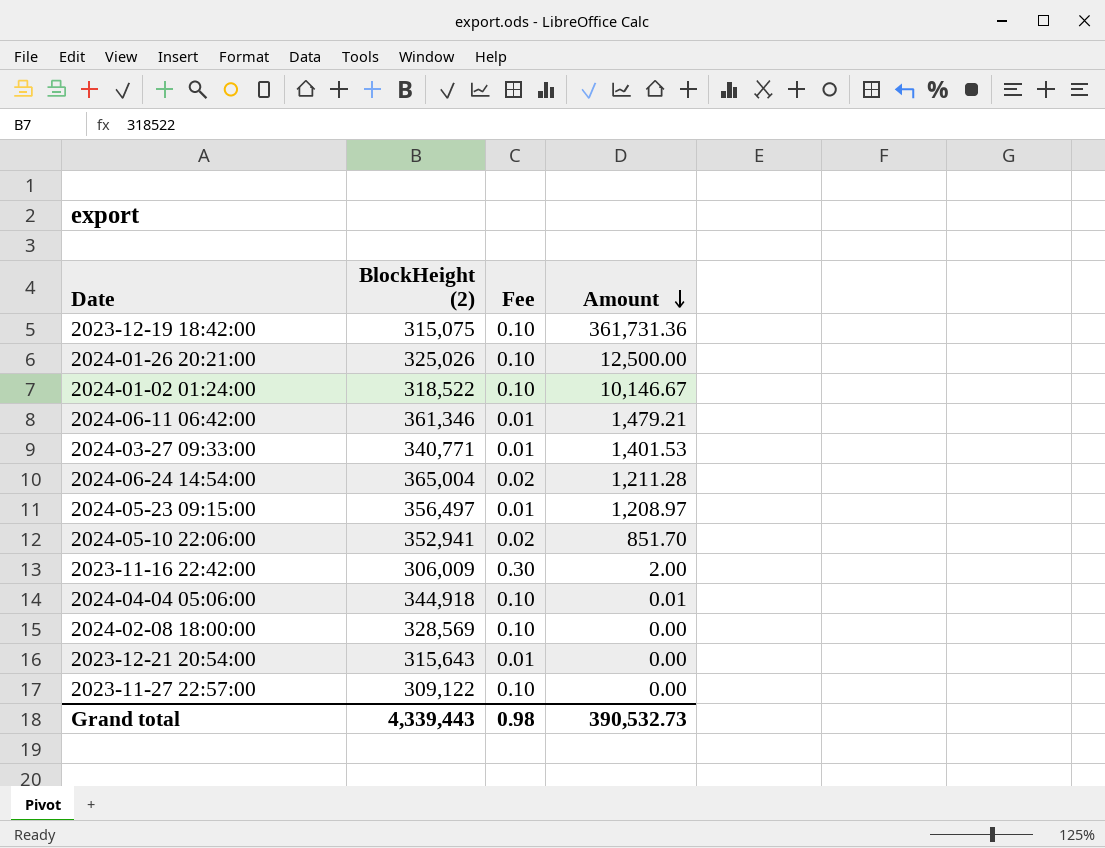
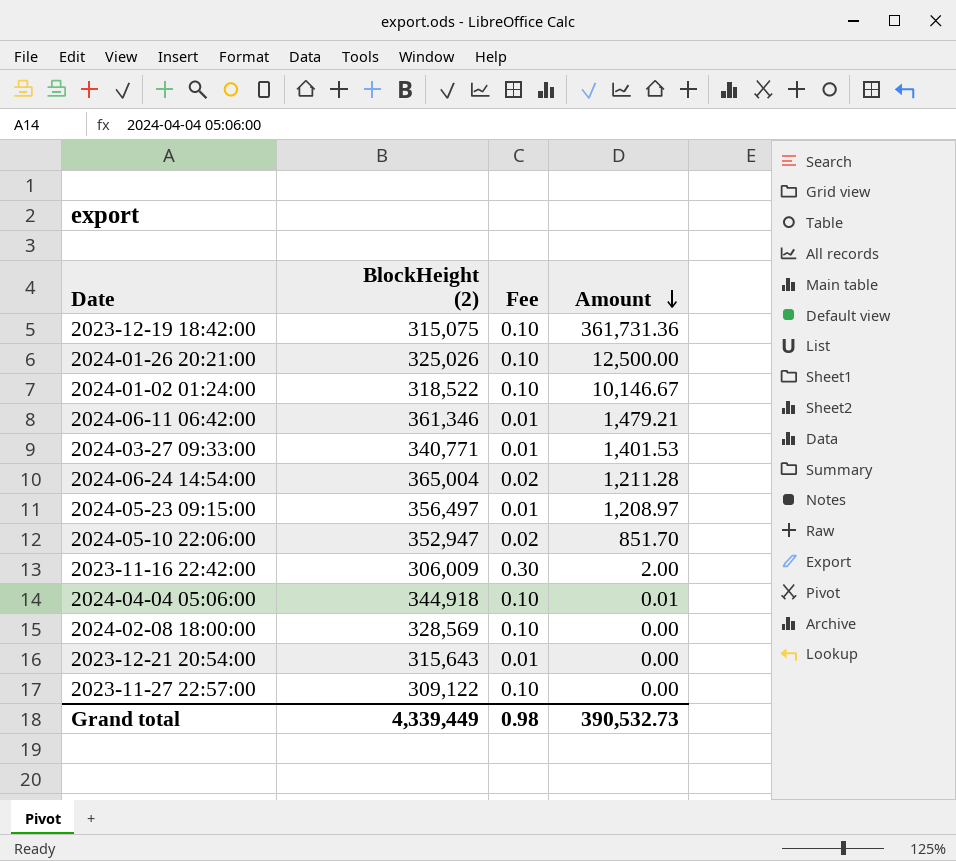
2024-05-10 22:06:00 | BlockHeight (2): 352,941 -> 352,947
Grand total | BlockHeight (2): 4,339,443 -> 4,339,449

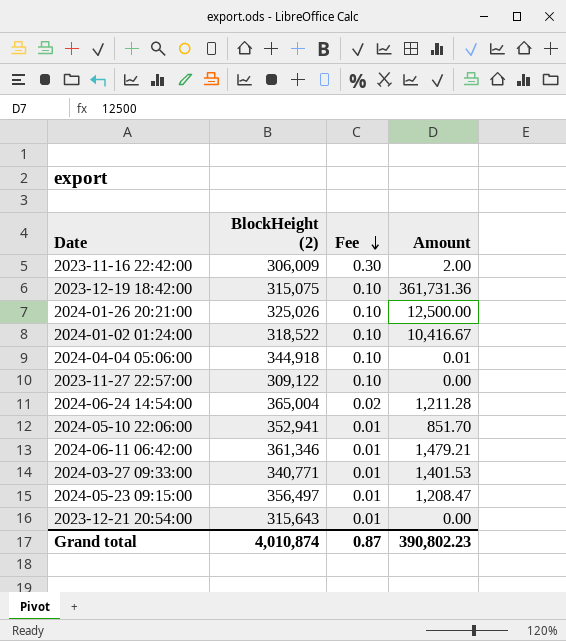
row order: Amount descending -> Fee descending
row 2024-02-08 18:00:00: 328,569 | 0.10 | 0.00 -> none
2024-01-02 01:24:00 | Amount: 10,146.67 -> 10,416.67
2024-05-10 22:06:00 | BlockHeight (2): 352,947 -> 352,941
2024-05-10 22:06:00 | Fee: 0.02 -> 0.01
2024-05-23 09:15:00 | Amount: 1,208.97 -> 1,208.47
Grand total | BlockHeight (2): 4,339,449 -> 4,010,874
Grand total | Fee: 0.98 -> 0.87
Grand total | Amount: 390,532.73 -> 390,802.23

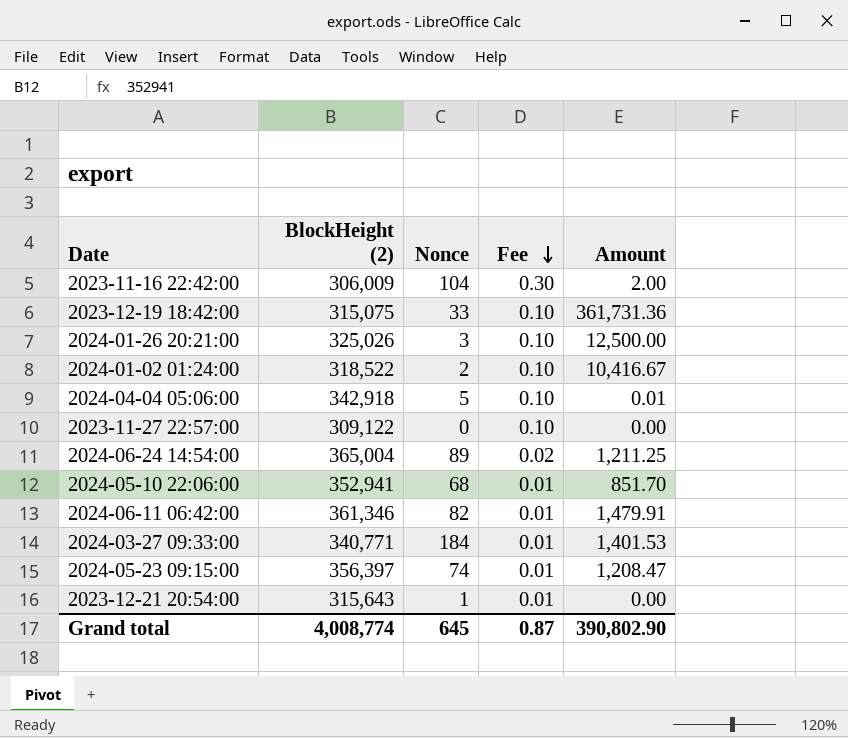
column Nonce | position: none -> 3
2024-04-04 05:06:00 | BlockHeight (2): 344,918 -> 342,918
2024-06-24 14:54:00 | Amount: 1,211.28 -> 1,211.25
2024-06-11 06:42:00 | Amount: 1,479.21 -> 1,479.91
2024-05-23 09:15:00 | BlockHeight (2): 356,497 -> 356,397
Grand total | BlockHeight (2): 4,010,874 -> 4,008,774
Grand total | Amount: 390,802.23 -> 390,802.90

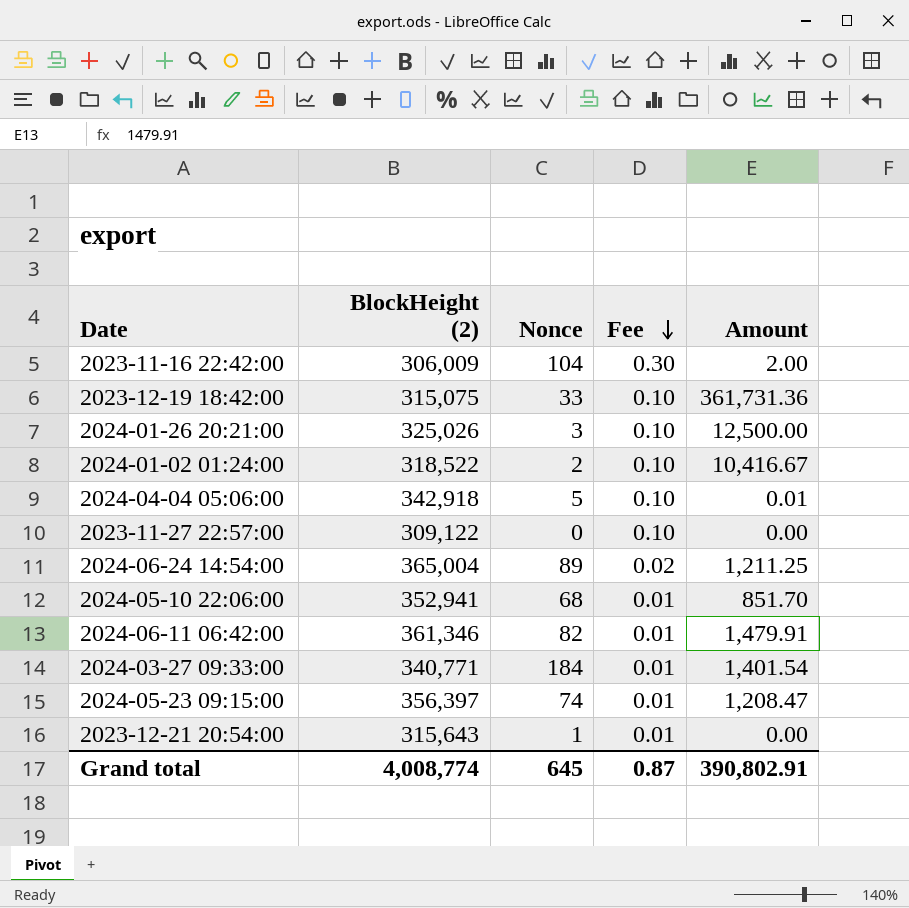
2024-03-27 09:33:00 | Amount: 1,401.53 -> 1,401.54
Grand total | Amount: 390,802.90 -> 390,802.91

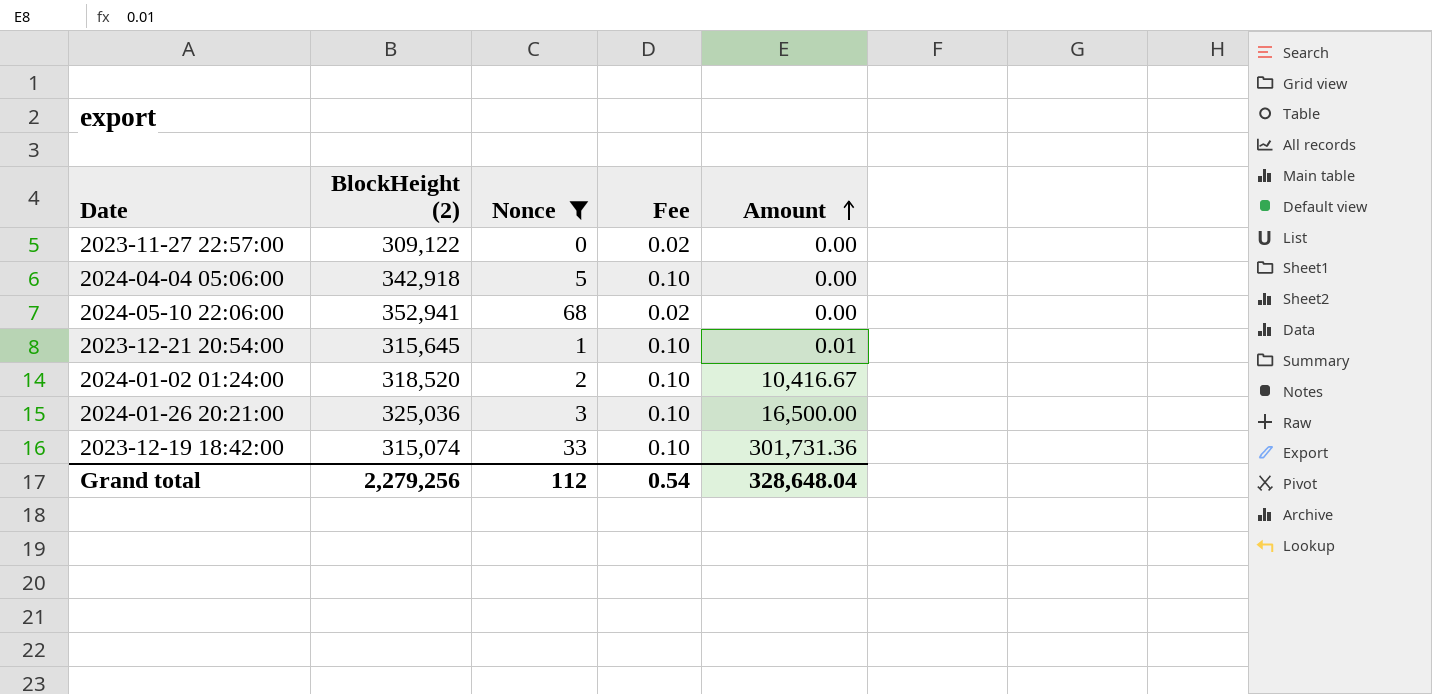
filter: none -> Nonce <= 68
row order: Fee descending -> Amount ascending
2023-11-27 22:57:00 | Fee: 0.10 -> 0.02
2024-04-04 05:06:00 | Amount: 0.01 -> 0.00
2024-05-10 22:06:00 | Fee: 0.01 -> 0.02
2024-05-10 22:06:00 | Amount: 851.70 -> 0.00
2023-12-21 20:54:00 | BlockHeight (2): 315,643 -> 315,645
2023-12-21 20:54:00 | Fee: 0.01 -> 0.10
2023-12-21 20:54:00 | Amount: 0.00 -> 0.01
2024-01-02 01:24:00 | BlockHeight (2): 318,522 -> 318,520
2024-01-26 20:21:00 | BlockHeight (2): 325,026 -> 325,036
2024-01-26 20:21:00 | Amount: 12,500.00 -> 16,500.00
2023-12-19 18:42:00 | BlockHeight (2): 315,075 -> 315,074
2023-12-19 18:42:00 | Amount: 361,731.36 -> 301,731.36
Grand total | BlockHeight (2): 4,008,774 -> 2,279,256
Grand total | Nonce: 645 -> 112
Grand total | Fee: 0.87 -> 0.54
Grand total | Amount: 390,802.91 -> 328,648.04

